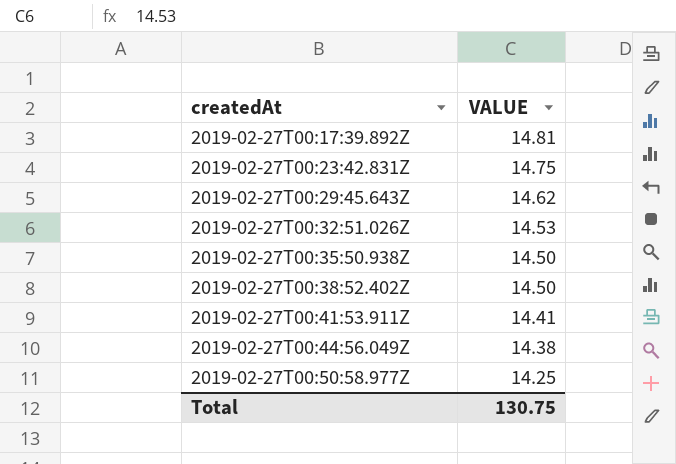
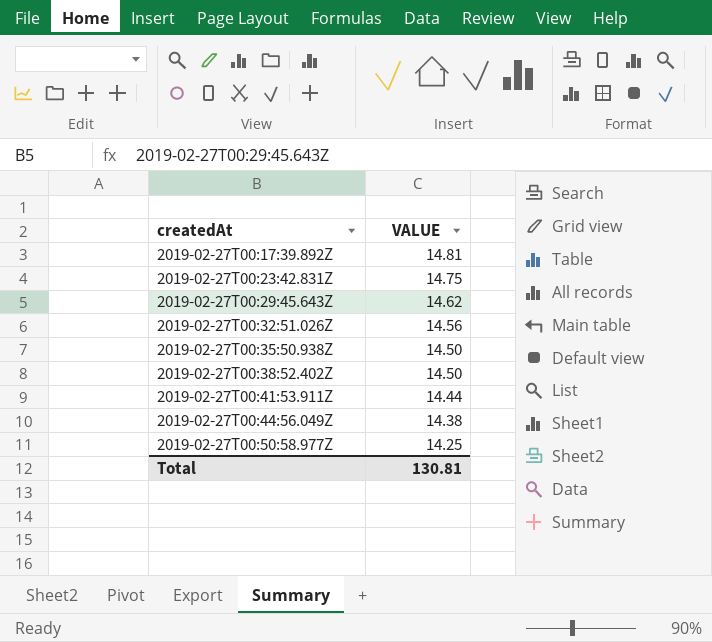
2019-02-27T00:32:51.026Z | VALUE: 14.53 -> 14.56
2019-02-27T00:41:53.911Z | VALUE: 14.41 -> 14.44
Total | VALUE: 130.75 -> 130.81

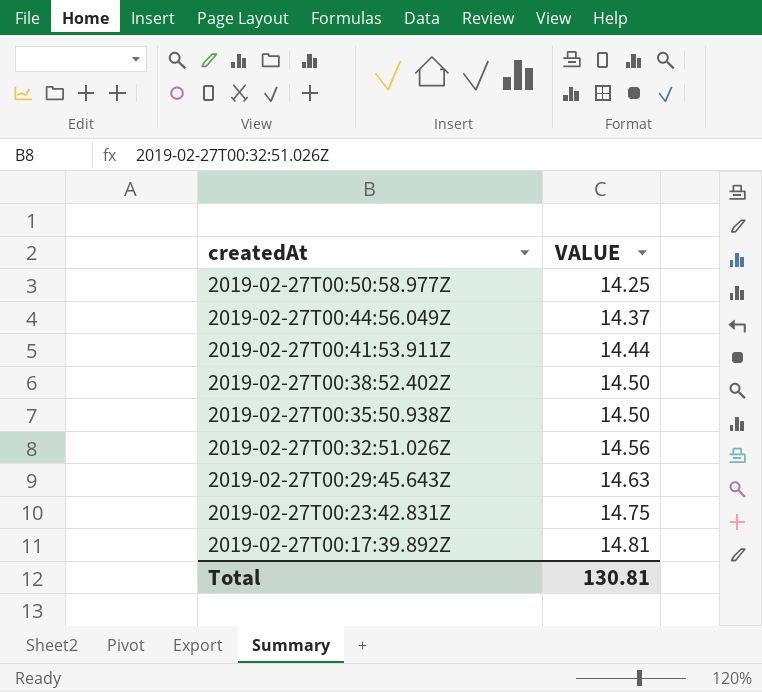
row order: createdAt ascending -> createdAt descending
2019-02-27T00:44:56.049Z | VALUE: 14.38 -> 14.37
2019-02-27T00:29:45.643Z | VALUE: 14.62 -> 14.63

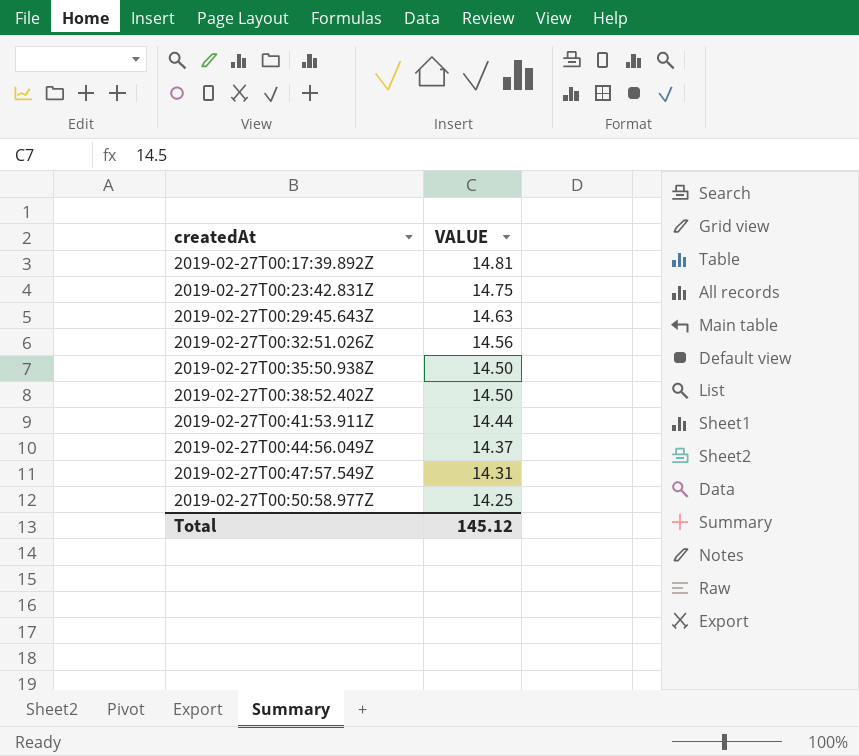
row order: createdAt descending -> createdAt ascending
row 2019-02-27T00:47:57.549Z: none -> 14.31
Total | VALUE: 130.81 -> 145.12

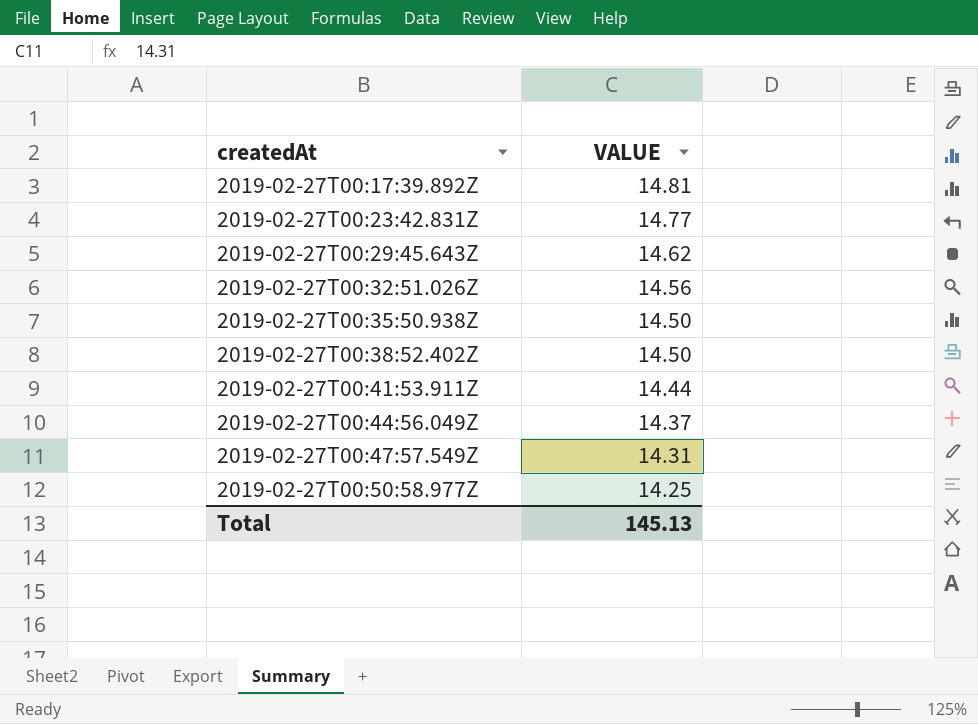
2019-02-27T00:23:42.831Z | VALUE: 14.75 -> 14.77
2019-02-27T00:29:45.643Z | VALUE: 14.63 -> 14.62
Total | VALUE: 145.12 -> 145.13

